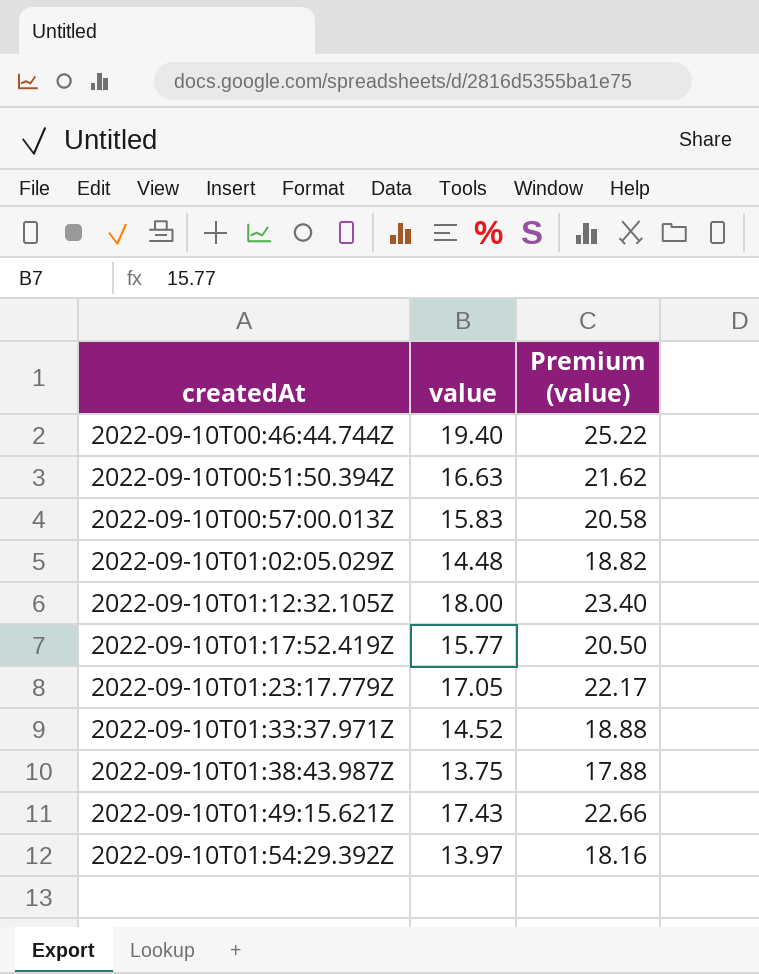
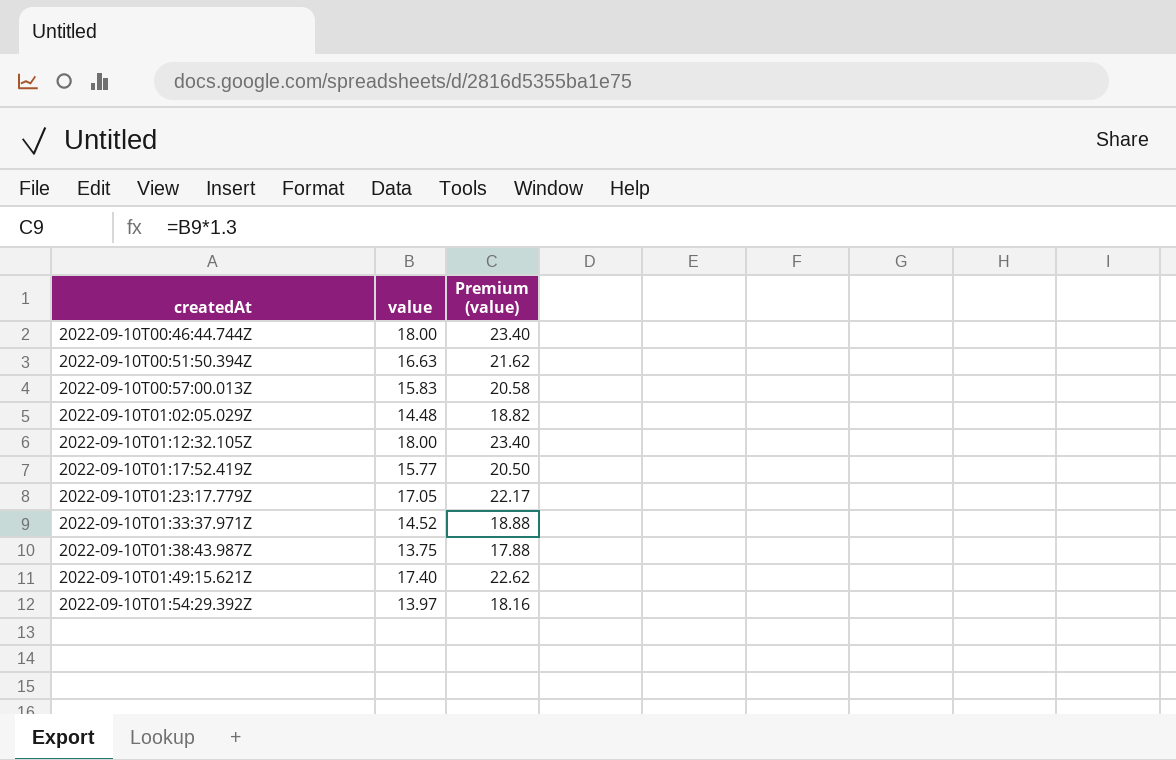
2022-09-10T00:46:44.744Z | value: 19.40 -> 18.00
2022-09-10T00:46:44.744Z | Premium (value): 25.22 -> 23.40
2022-09-10T01:49:15.621Z | value: 17.43 -> 17.40
2022-09-10T01:49:15.621Z | Premium (value): 22.66 -> 22.62

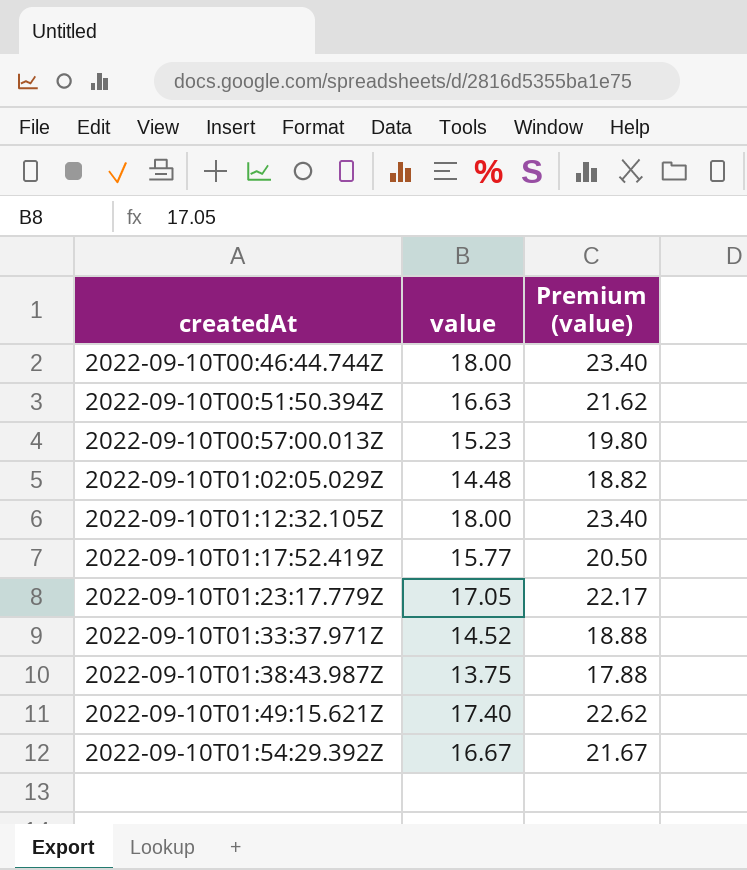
2022-09-10T00:57:00.013Z | value: 15.83 -> 15.23
2022-09-10T00:57:00.013Z | Premium (value): 20.58 -> 19.80
2022-09-10T01:54:29.392Z | value: 13.97 -> 16.67
2022-09-10T01:54:29.392Z | Premium (value): 18.16 -> 21.67

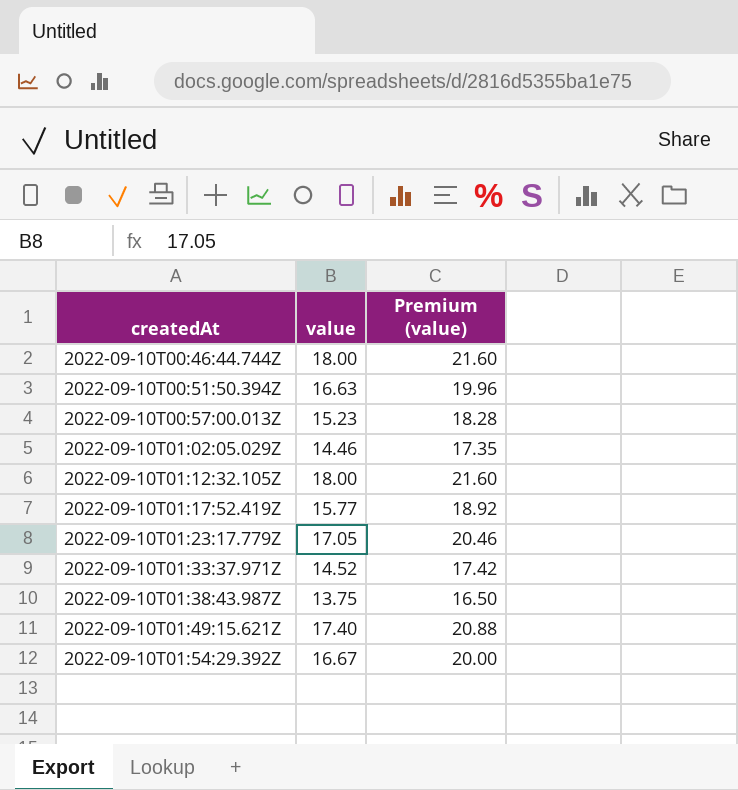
column Premium (value) | formula: [value] * 1.3 -> [value] * 1.2
2022-09-10T01:02:05.029Z | value: 14.48 -> 14.46

